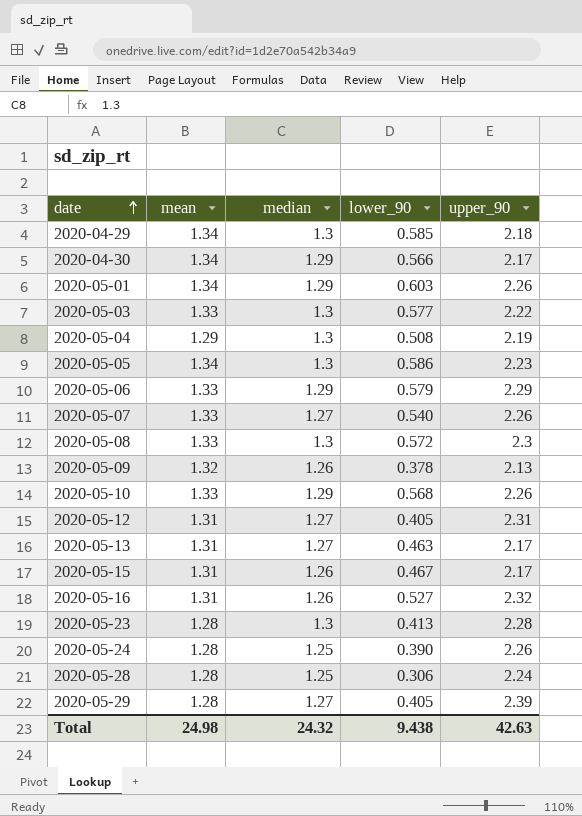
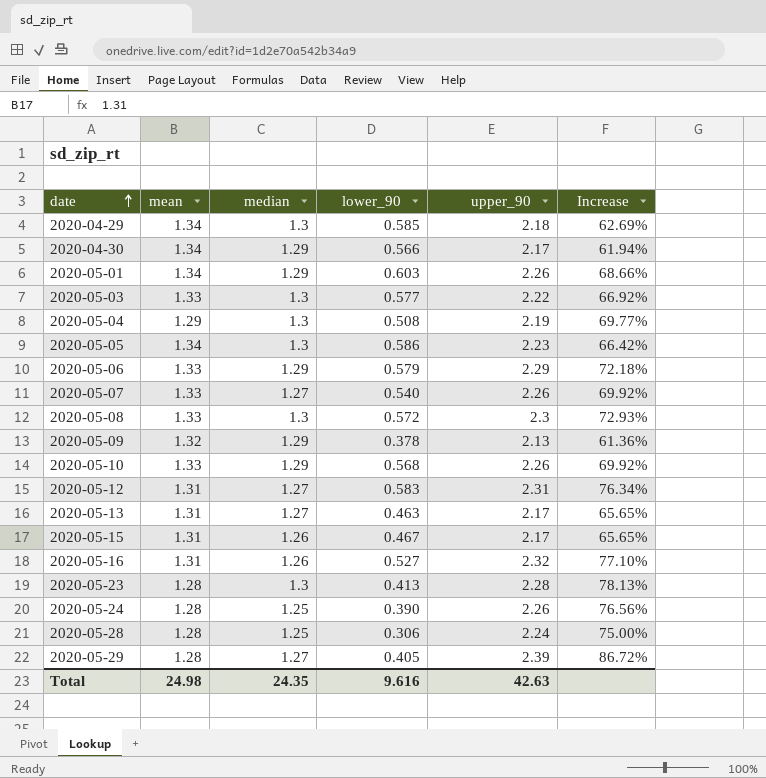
column Increase | formula: none -> ([upper_90] - [mean]) / [mean]
2020-05-09 | median: 1.26 -> 1.29
2020-05-12 | lower_90: 0.405 -> 0.583
Total | median: 24.32 -> 24.35
Total | lower_90: 9.438 -> 9.616

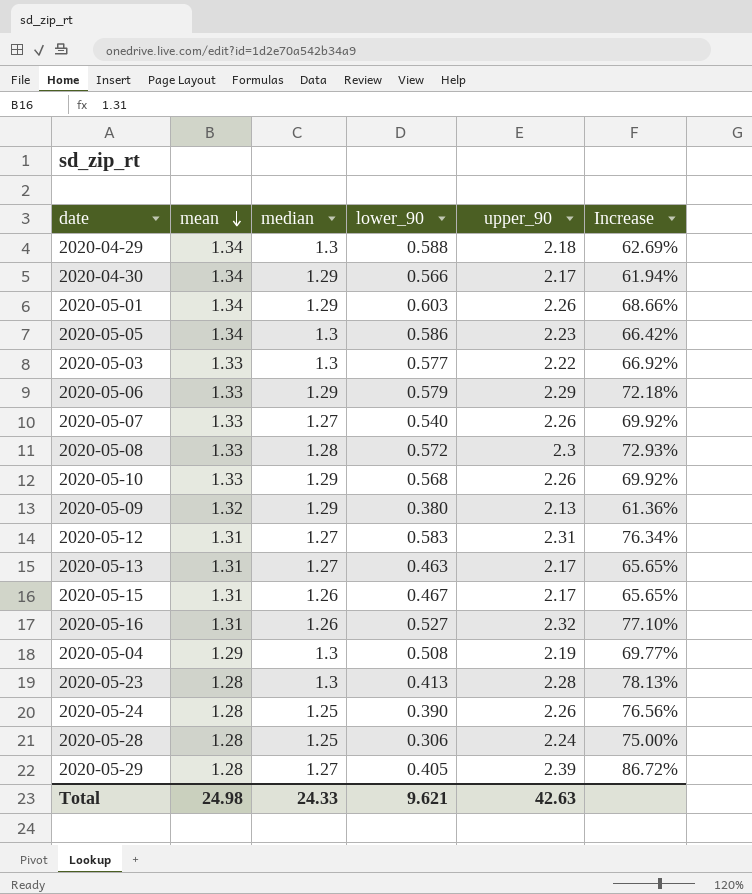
row order: date ascending -> mean descending
2020-04-29 | lower_90: 0.585 -> 0.588
2020-05-08 | median: 1.3 -> 1.28
2020-05-09 | lower_90: 0.378 -> 0.380
Total | median: 24.35 -> 24.33
Total | lower_90: 9.616 -> 9.621

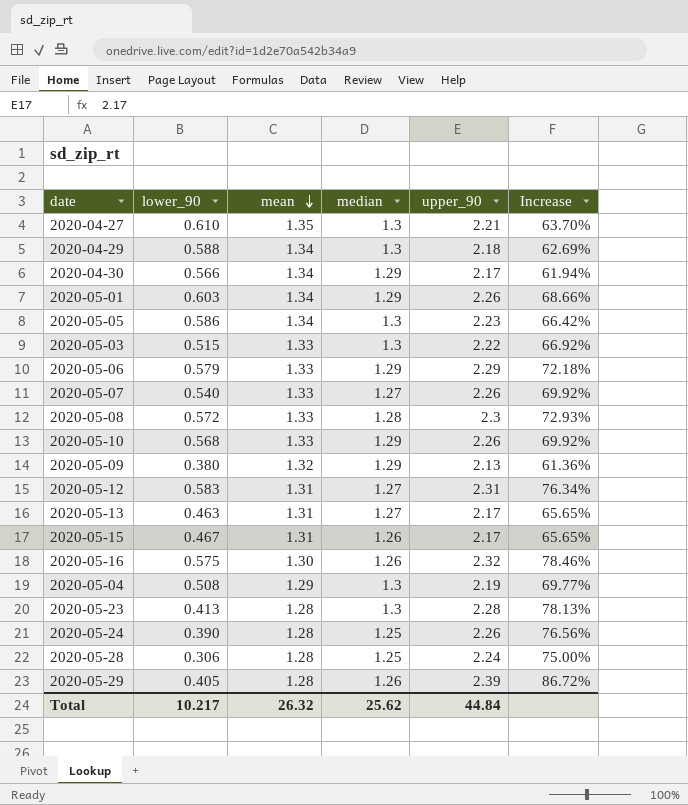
column lower_90 | position: 4 -> 2
row 2020-04-27: none -> 0.610 | 1.35 | 1.3 | 2.21 | 63.70%
2020-05-03 | lower_90: 0.577 -> 0.515
2020-05-16 | lower_90: 0.527 -> 0.575
2020-05-16 | mean: 1.31 -> 1.30
2020-05-16 | Increase: 77.10% -> 78.46%
2020-05-29 | median: 1.27 -> 1.26
Total | lower_90: 9.621 -> 10.217
Total | mean: 24.98 -> 26.32
Total | median: 24.33 -> 25.62
Total | upper_90: 42.63 -> 44.84

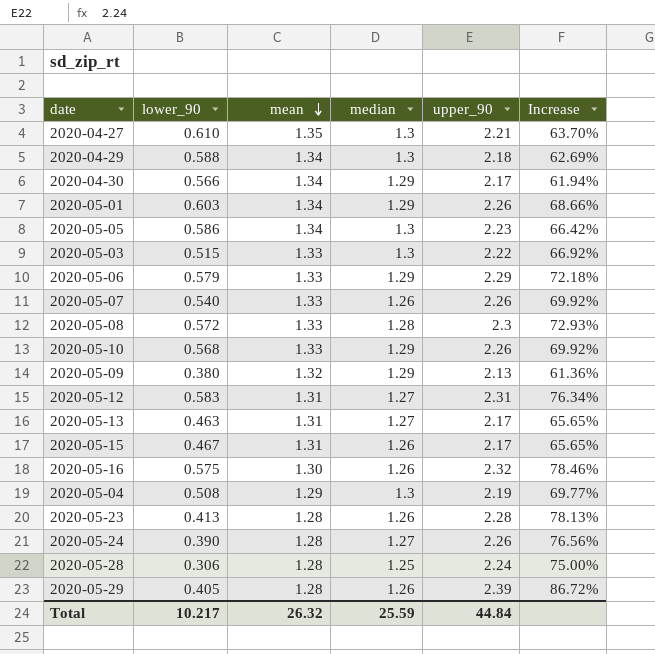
2020-05-07 | median: 1.27 -> 1.26
2020-05-23 | median: 1.3 -> 1.26
2020-05-24 | median: 1.25 -> 1.27
Total | median: 25.62 -> 25.59

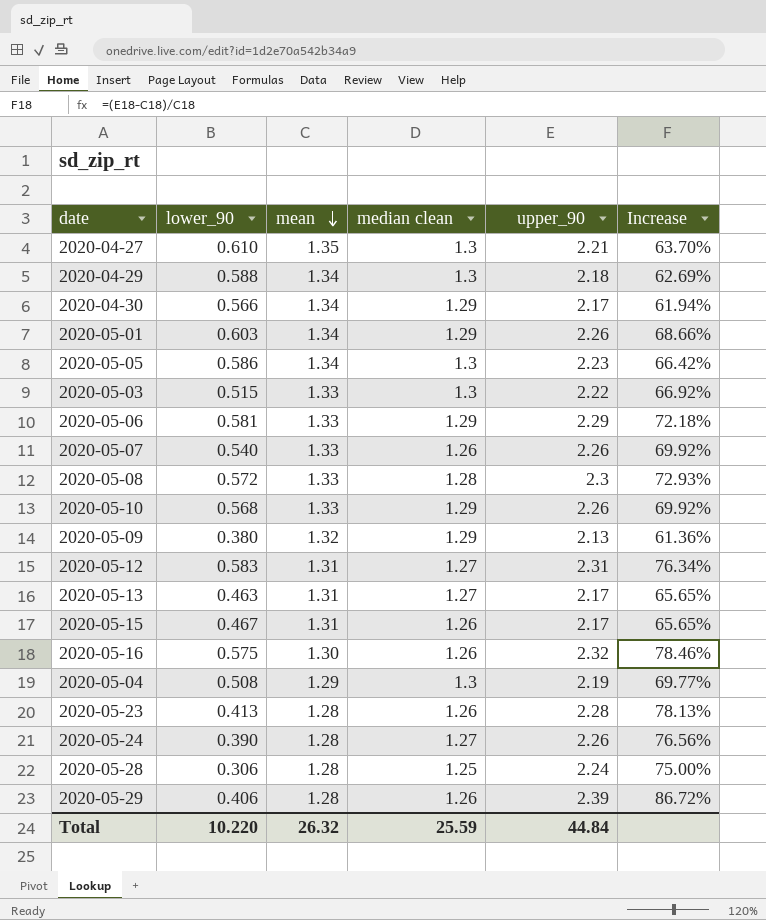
column name: median -> median clean
2020-05-06 | lower_90: 0.579 -> 0.581
2020-05-29 | lower_90: 0.405 -> 0.406
Total | lower_90: 10.217 -> 10.220

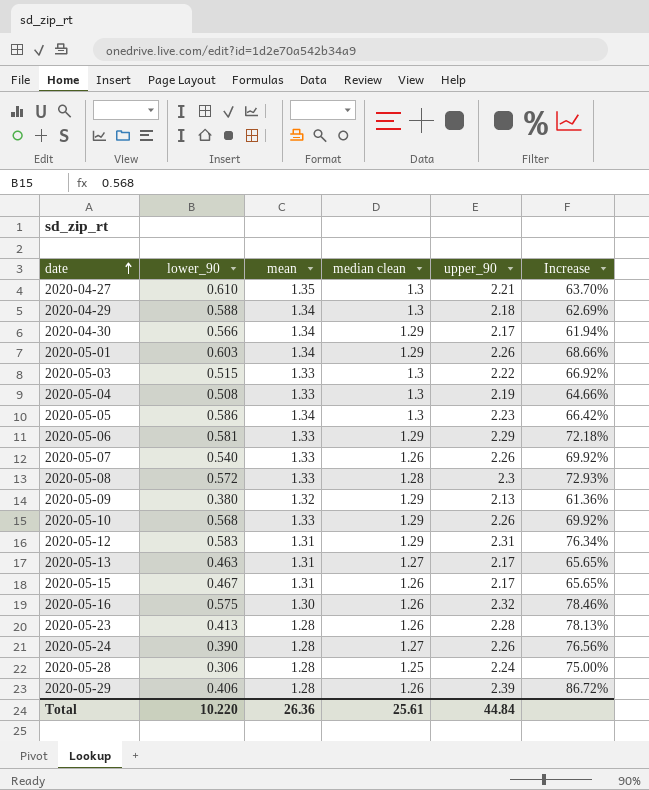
row order: mean descending -> date ascending
2020-05-04 | mean: 1.29 -> 1.33
2020-05-04 | Increase: 69.77% -> 64.66%
2020-05-12 | median clean: 1.27 -> 1.29
Total | mean: 26.32 -> 26.36
Total | median clean: 25.59 -> 25.61

